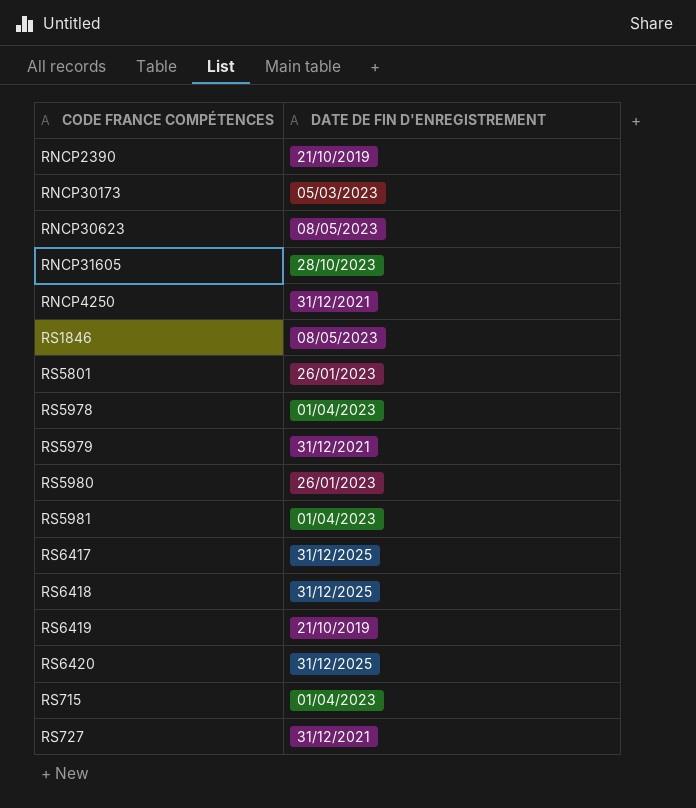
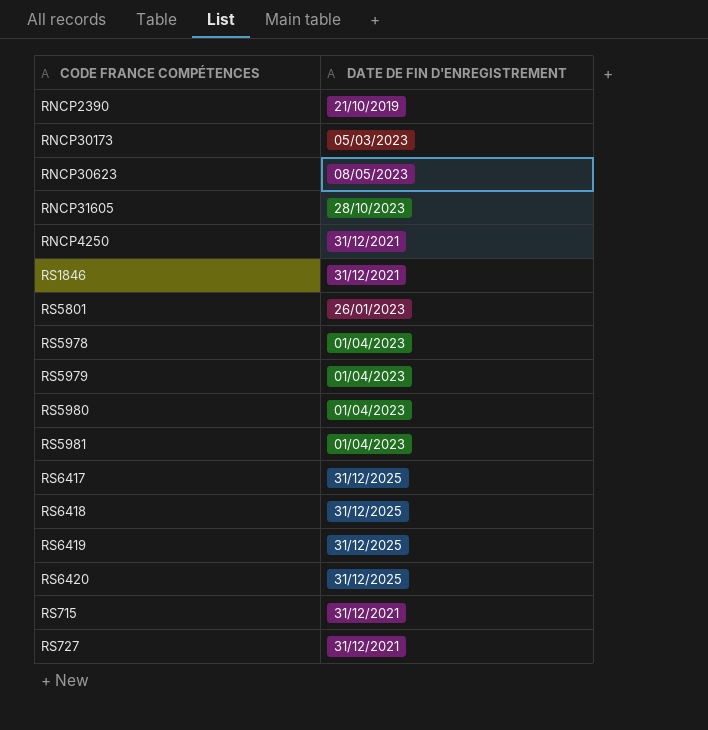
RS1846 | DATE DE FIN D'ENREGISTREMENT: 08/05/2023 -> 31/12/2021
RS5979 | DATE DE FIN D'ENREGISTREMENT: 31/12/2021 -> 01/04/2023
RS5980 | DATE DE FIN D'ENREGISTREMENT: 26/01/2023 -> 01/04/2023
RS6419 | DATE DE FIN D'ENREGISTREMENT: 21/10/2019 -> 31/12/2025
RS715 | DATE DE FIN D'ENREGISTREMENT: 01/04/2023 -> 31/12/2021

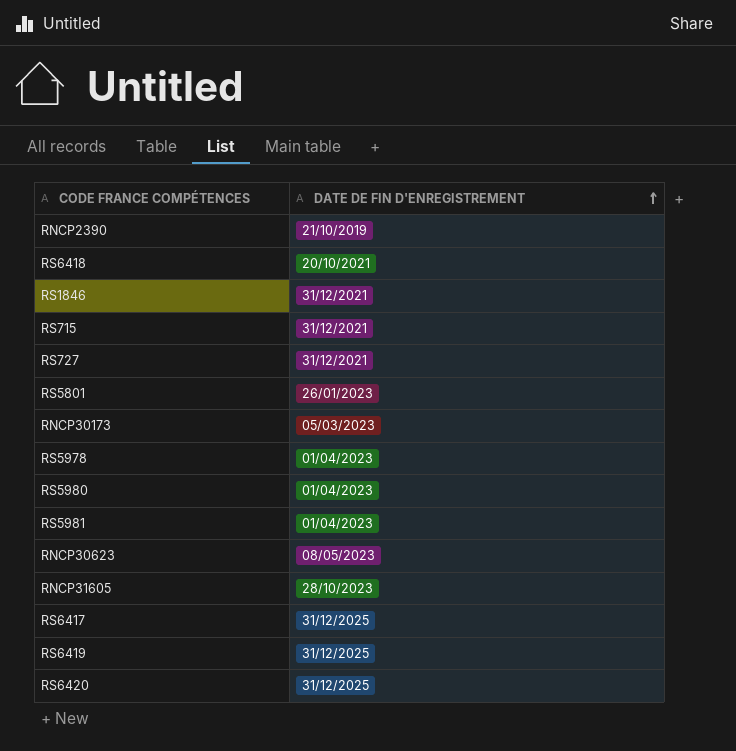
row order: none -> DATE DE FIN D'ENREGISTREMENT ascending
row RNCP4250: 31/12/2021 -> none
row RS5979: 01/04/2023 -> none
RS6418 | DATE DE FIN D'ENREGISTREMENT: 31/12/2025 -> 20/10/2021

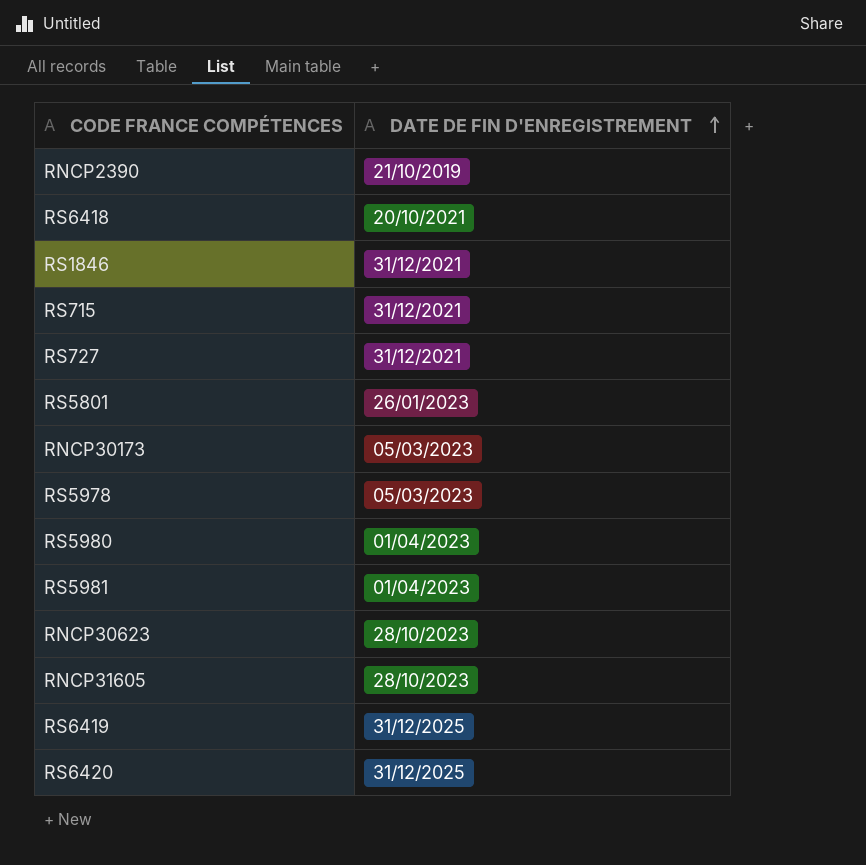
row RS6417: 31/12/2025 -> none
RS5978 | DATE DE FIN D'ENREGISTREMENT: 01/04/2023 -> 05/03/2023
RNCP30623 | DATE DE FIN D'ENREGISTREMENT: 08/05/2023 -> 28/10/2023

